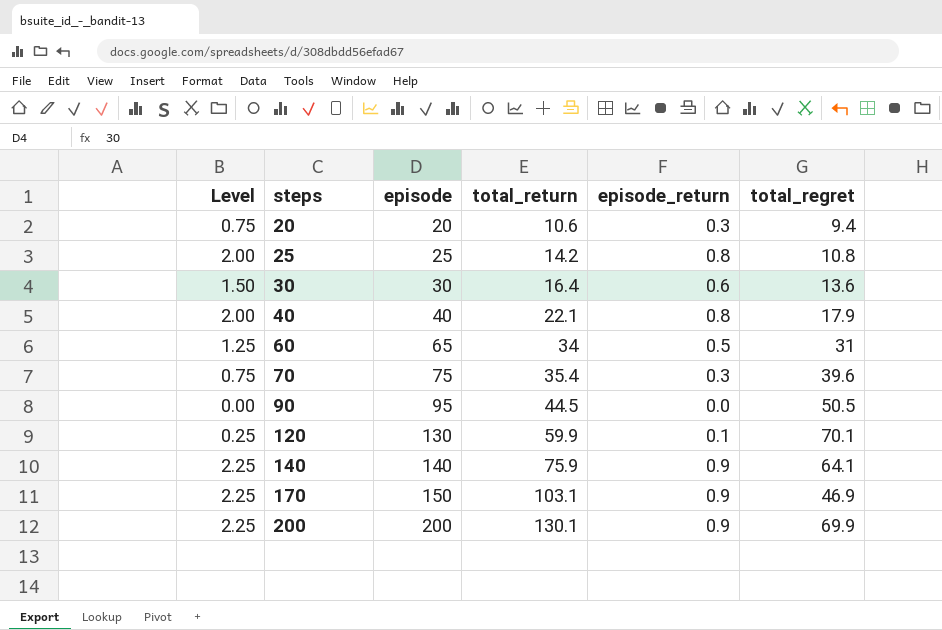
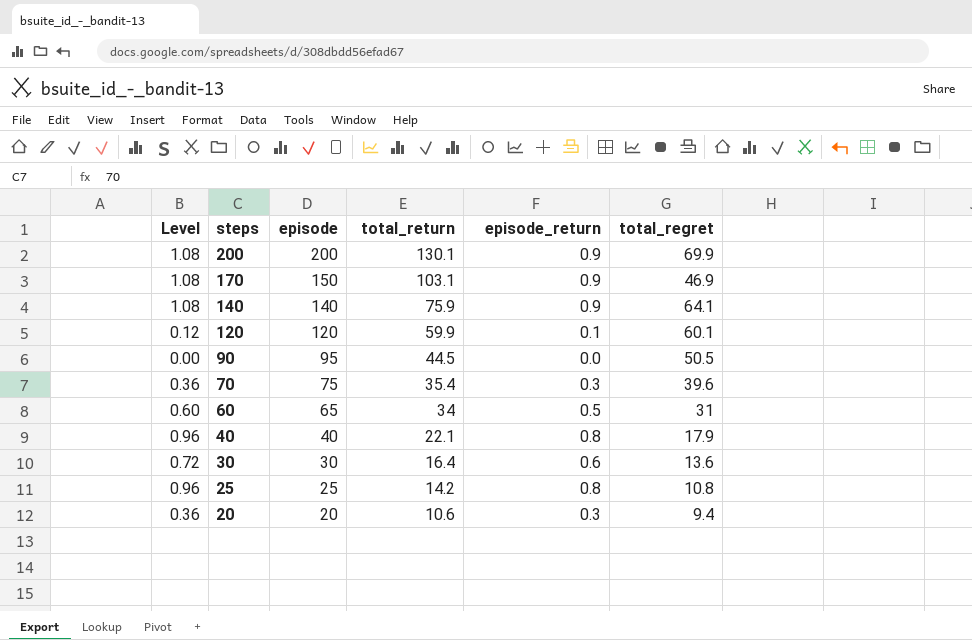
row order: steps ascending -> steps descending
column Level | formula: [episode_return] * 2.5 -> [episode_return] * 1.2
120 | episode: 130 -> 120
120 | total_regret: 70.1 -> 60.1

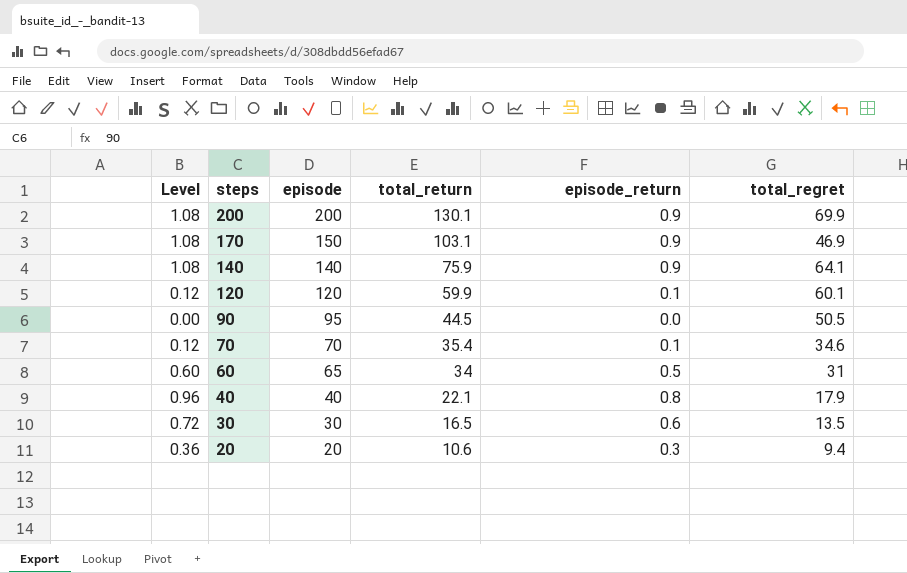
row 25: 0.96 | 25 | 14.2 | 0.8 | 10.8 -> none
70 | Level: 0.36 -> 0.12
70 | episode: 75 -> 70
70 | episode_return: 0.3 -> 0.1
70 | total_regret: 39.6 -> 34.6
30 | total_return: 16.4 -> 16.5
30 | total_regret: 13.6 -> 13.5

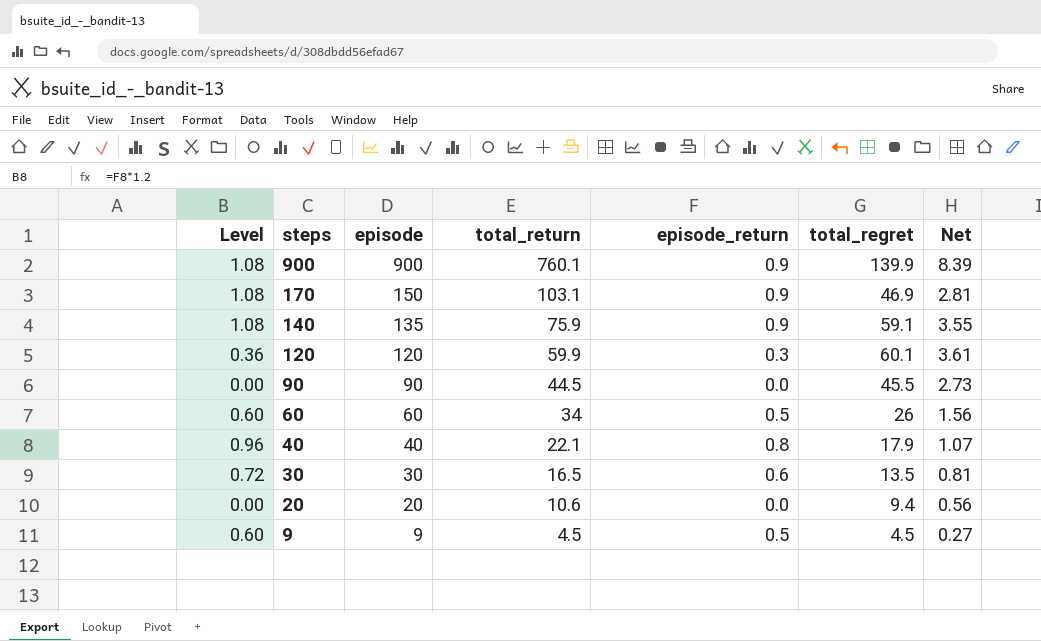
column Net | formula: none -> [total_regret] * 0.06
row 200: 1.08 | 200 | 130.1 | 0.9 | 69.9 -> none
row 70: 0.12 | 70 | 35.4 | 0.1 | 34.6 -> none
row 900: none -> 1.08 | 900 | 760.1 | 0.9 | 139.9 | 8.39
140 | episode: 140 -> 135
140 | total_regret: 64.1 -> 59.1
120 | Level: 0.12 -> 0.36
120 | episode_return: 0.1 -> 0.3
90 | episode: 95 -> 90
90 | total_regret: 50.5 -> 45.5
60 | episode: 65 -> 60
60 | total_regret: 31 -> 26
20 | Level: 0.36 -> 0.00
20 | episode_return: 0.3 -> 0.0
row 9: none -> 0.60 | 9 | 4.5 | 0.5 | 4.5 | 0.27

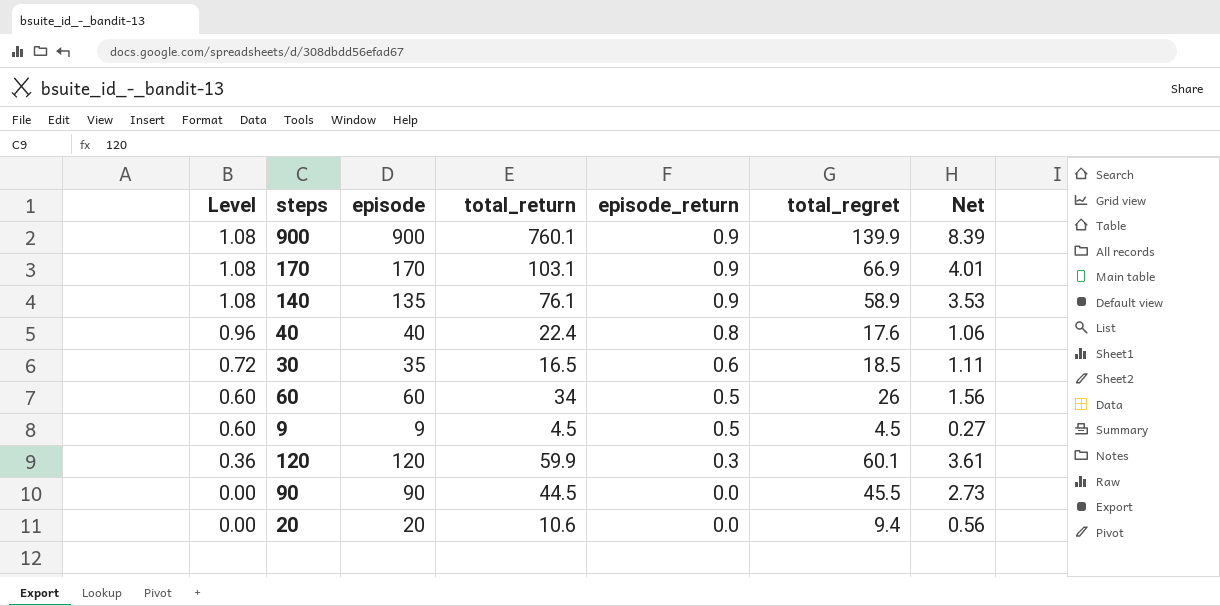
row order: steps descending -> Level descending
170 | episode: 150 -> 170
170 | total_regret: 46.9 -> 66.9
170 | Net: 2.81 -> 4.01
140 | total_return: 75.9 -> 76.1
140 | total_regret: 59.1 -> 58.9
140 | Net: 3.55 -> 3.53
40 | total_return: 22.1 -> 22.4
40 | total_regret: 17.9 -> 17.6
40 | Net: 1.07 -> 1.06
30 | episode: 30 -> 35
30 | total_regret: 13.5 -> 18.5
30 | Net: 0.81 -> 1.11

